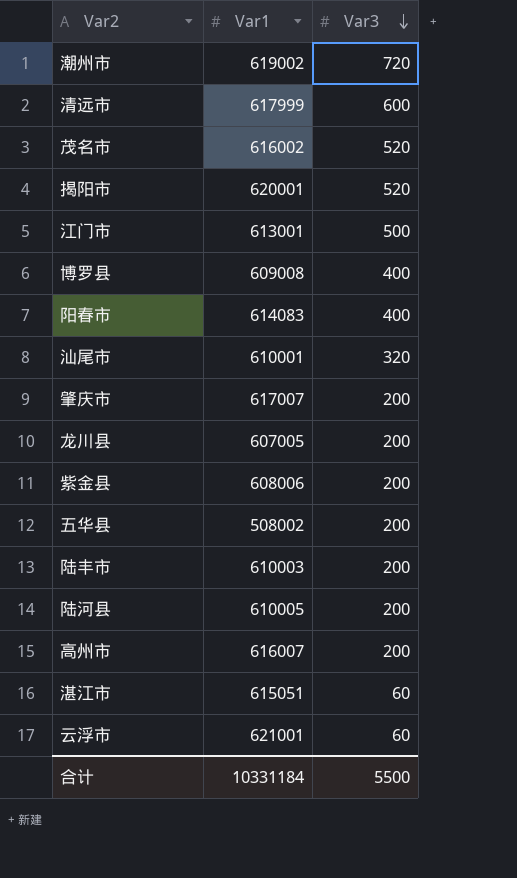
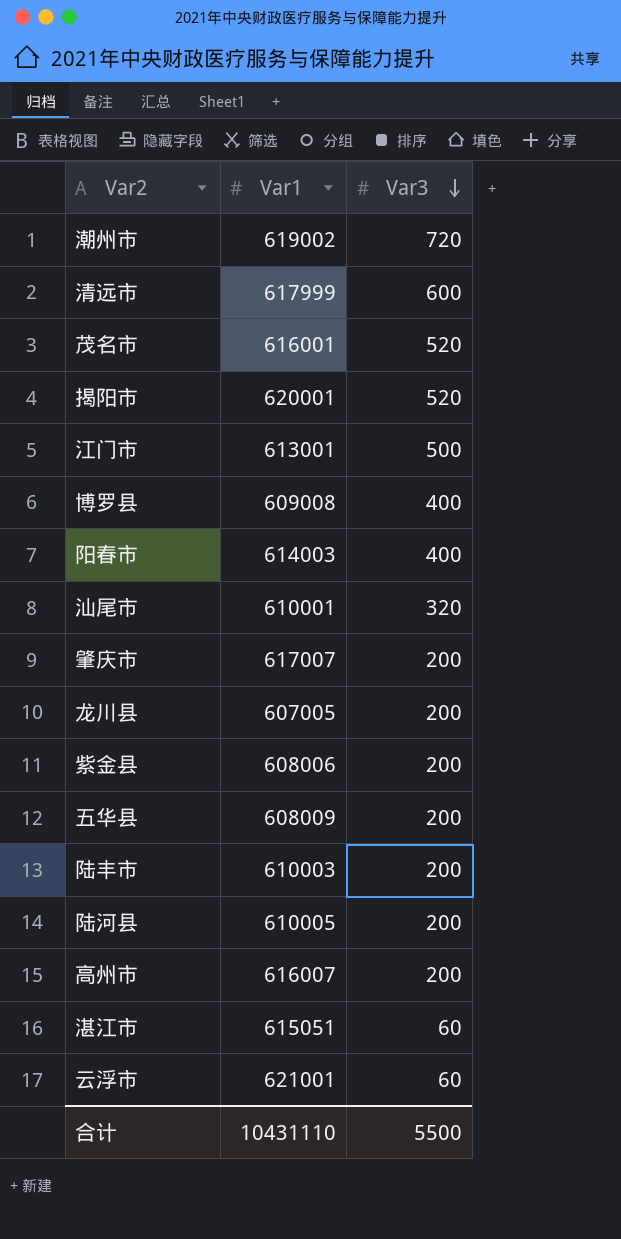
茂名市 | Var1: 616002 -> 616001
阳春市 | Var1: 614083 -> 614003
五华县 | Var1: 508002 -> 608009
合计 | Var1: 10331184 -> 10431110

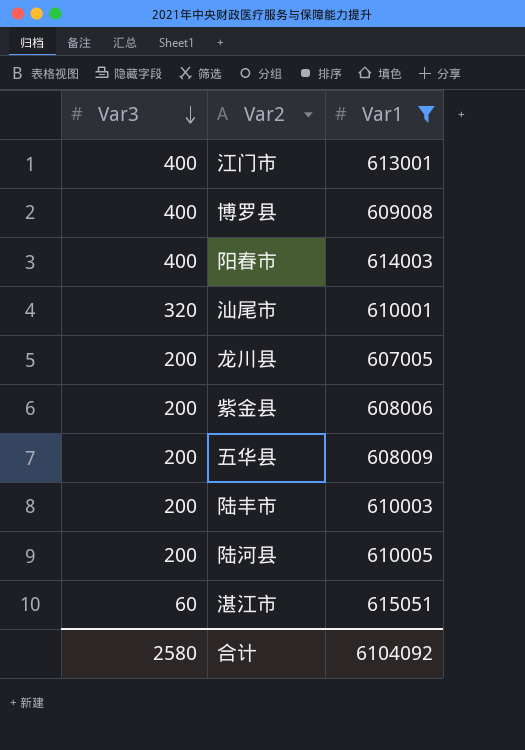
filter: none -> Var1 <= 615051
column Var3 | position: 3 -> 1
江门市 | Var3: 500 -> 400
合计 | Var3: 5500 -> 2580
合计 | Var1: 10431110 -> 6104092

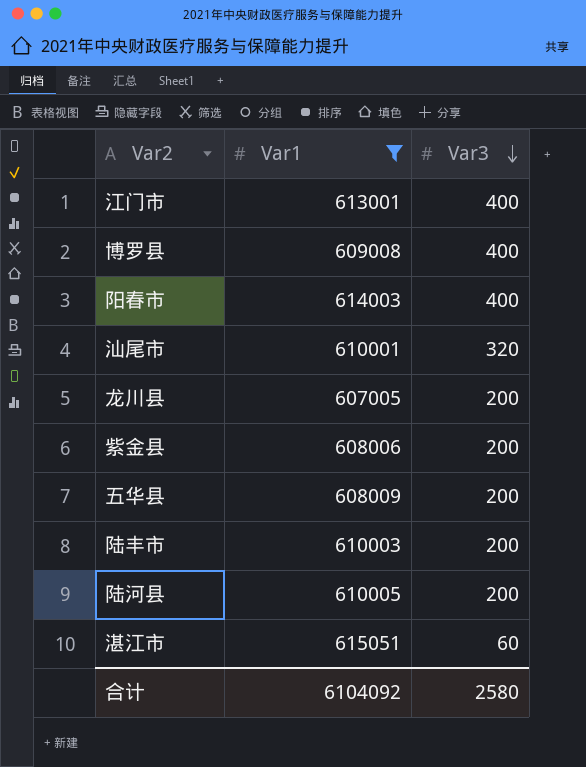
column Var3 | position: 1 -> 3

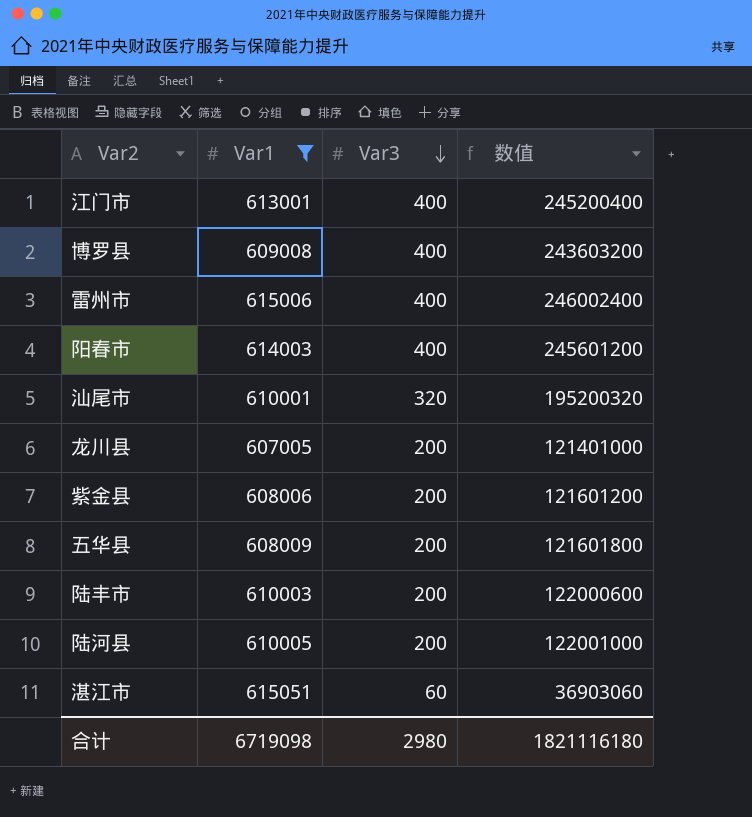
column 数值 | formula: none -> [Var1] * [Var3]
row 雷州市: none -> 615006 | 400 | 246002400
合计 | Var1: 6104092 -> 6719098
合计 | Var3: 2580 -> 2980

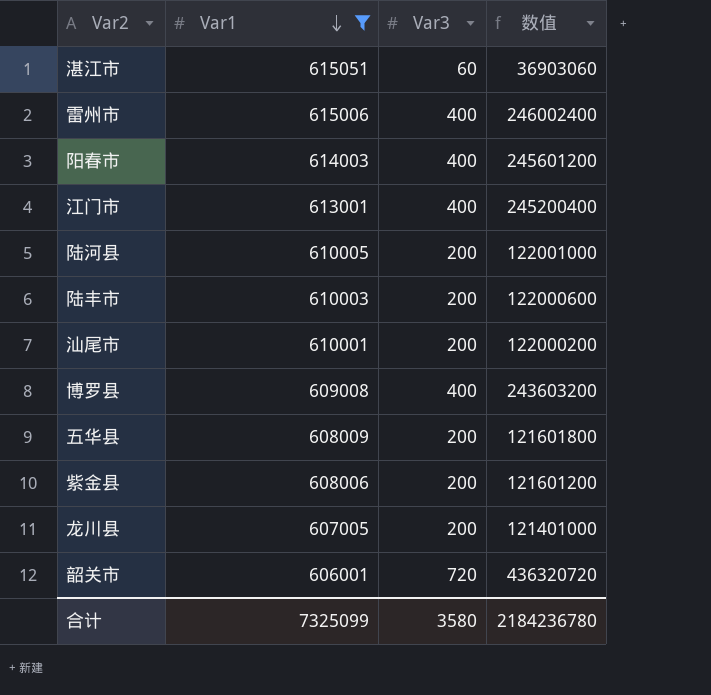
row order: Var3 descending -> Var1 descending
汕尾市 | Var3: 320 -> 200
汕尾市 | 数值: 195200320 -> 122000200
row 韶关市: none -> 606001 | 720 | 436320720
合计 | Var1: 6719098 -> 7325099
合计 | Var3: 2980 -> 3580
合计 | 数值: 1821116180 -> 2184236780

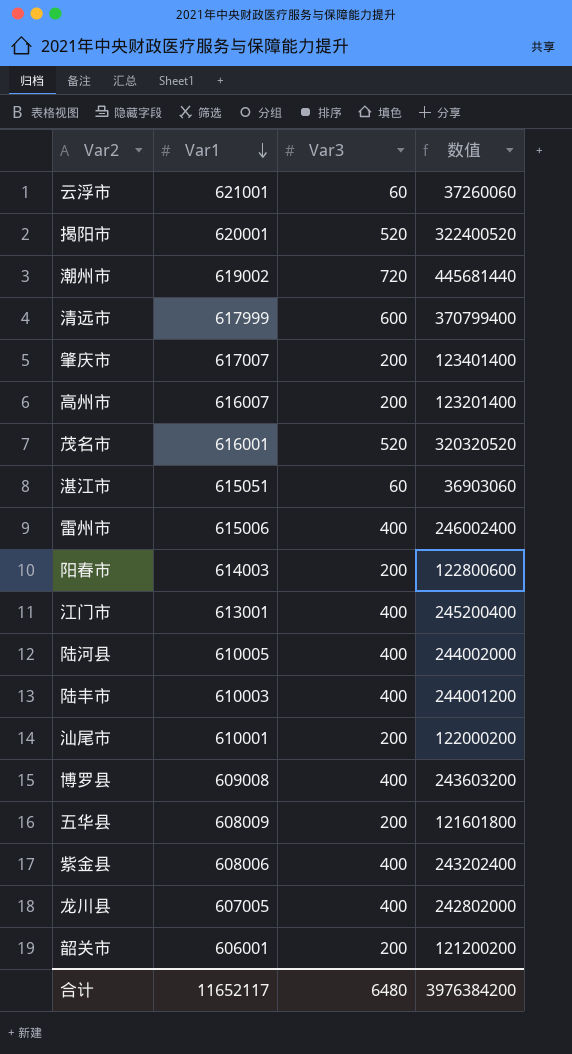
filter: Var1 <= 615051 -> none
阳春市 | Var3: 400 -> 200
阳春市 | 数值: 245601200 -> 122800600
陆河县 | Var3: 200 -> 400
陆河县 | 数值: 122001000 -> 244002000
陆丰市 | Var3: 200 -> 400
陆丰市 | 数值: 122000600 -> 244001200
紫金县 | Var3: 200 -> 400
紫金县 | 数值: 121601200 -> 243202400
龙川县 | Var3: 200 -> 400
龙川县 | 数值: 121401000 -> 242802000
韶关市 | Var3: 720 -> 200
韶关市 | 数值: 436320720 -> 121200200
合计 | Var1: 7325099 -> 11652117
合计 | Var3: 3580 -> 6480
合计 | 数值: 2184236780 -> 3976384200

